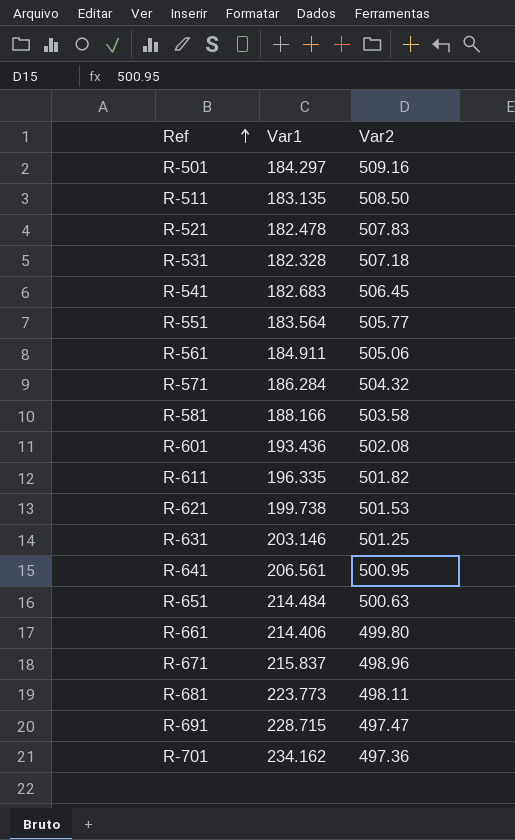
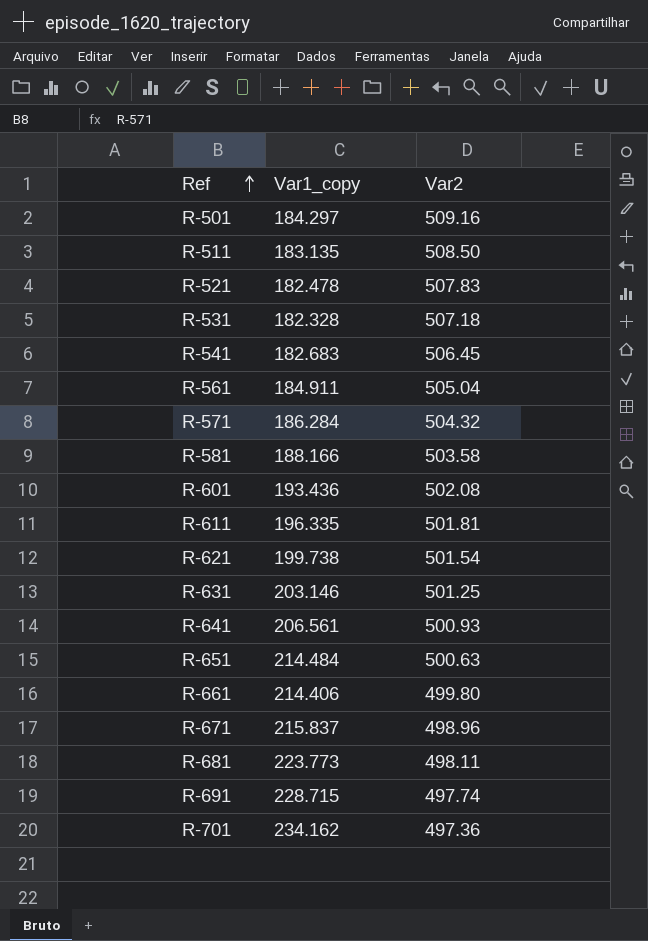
column name: Var1 -> Var1_copy
row R-551: 183.564 | 505.77 -> none
R-561 | Var2: 505.06 -> 505.04
R-611 | Var2: 501.82 -> 501.81
R-621 | Var2: 501.53 -> 501.54
R-641 | Var2: 500.95 -> 500.93
R-691 | Var2: 497.47 -> 497.74

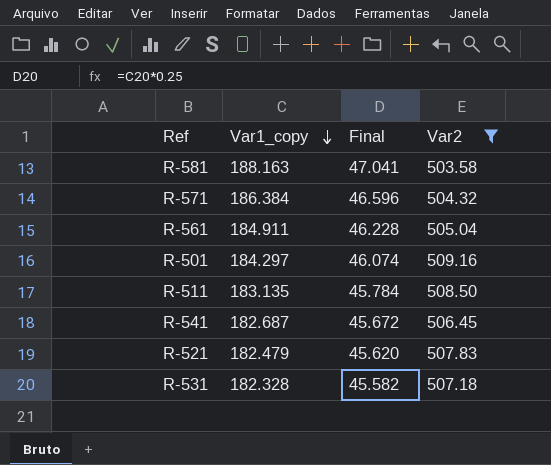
filter: none -> Var2 >= 503.58
row order: Ref ascending -> Var1_copy descending
column Final | formula: none -> [Var1_copy] * 0.25
R-581 | Var1_copy: 188.166 -> 188.163
R-571 | Var1_copy: 186.284 -> 186.384
R-541 | Var1_copy: 182.683 -> 182.687
R-521 | Var1_copy: 182.478 -> 182.479

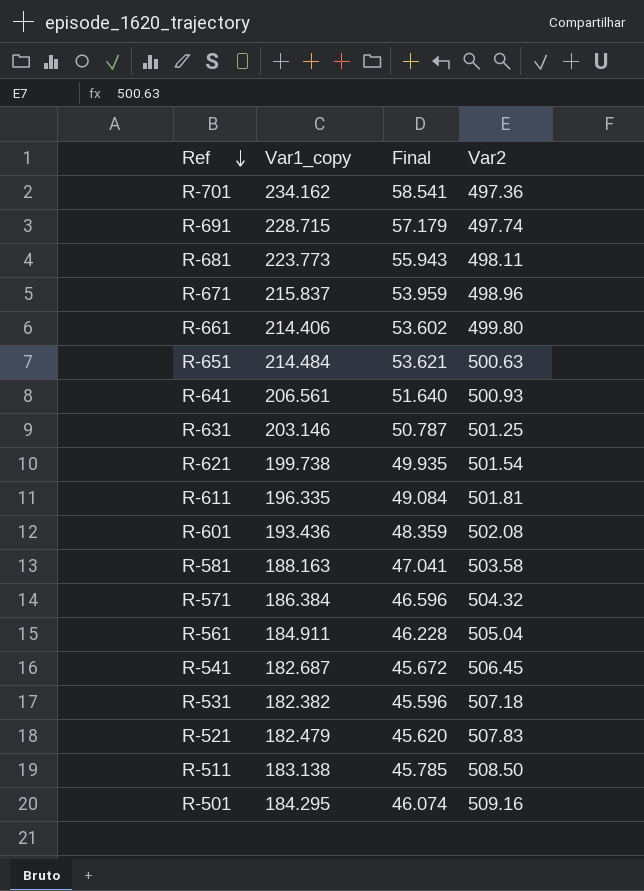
filter: Var2 >= 503.58 -> none
row order: Var1_copy descending -> Ref descending
R-531 | Var1_copy: 182.328 -> 182.382
R-531 | Final: 45.582 -> 45.596
R-511 | Var1_copy: 183.135 -> 183.138
R-511 | Final: 45.784 -> 45.785
R-501 | Var1_copy: 184.297 -> 184.295

